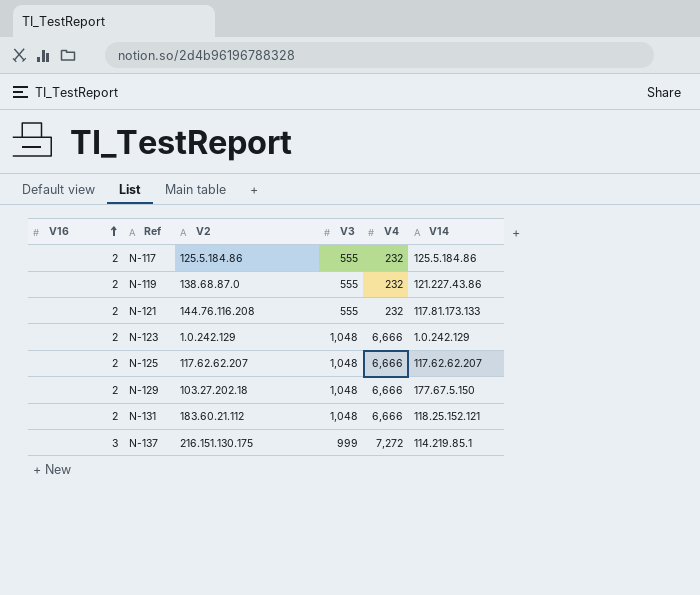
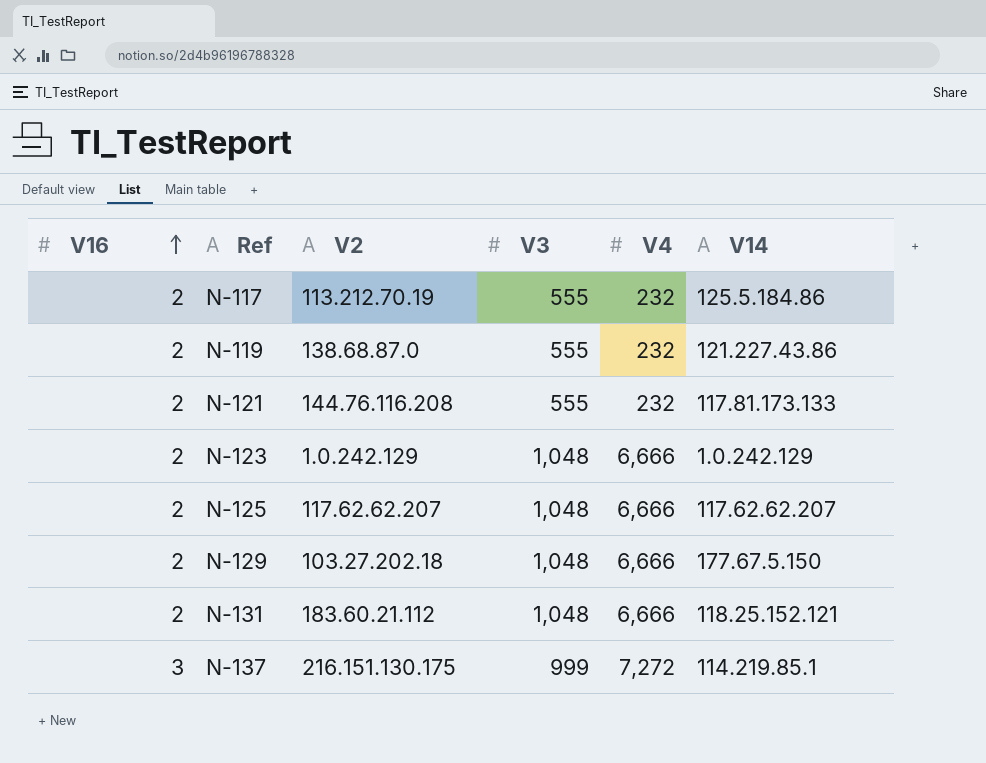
N-117 | V2: 125.5.184.86 -> 113.212.70.19

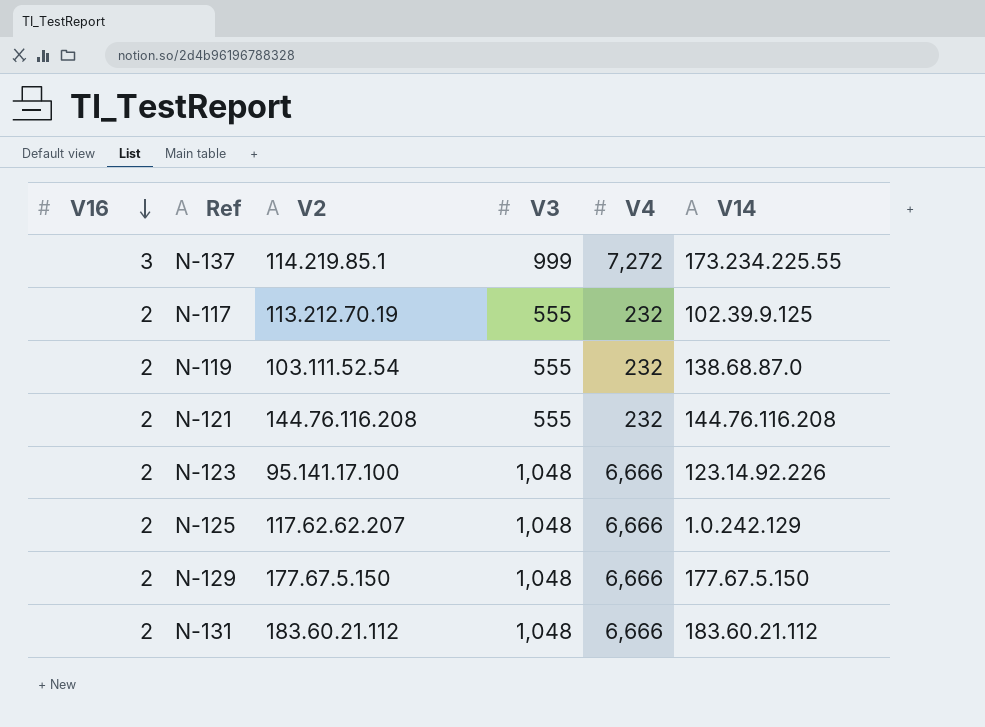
row order: V16 ascending -> V16 descending
N-137 | V2: 216.151.130.175 -> 114.219.85.1
N-137 | V14: 114.219.85.1 -> 173.234.225.55
N-117 | V14: 125.5.184.86 -> 102.39.9.125
N-119 | V2: 138.68.87.0 -> 103.111.52.54
N-119 | V14: 121.227.43.86 -> 138.68.87.0
N-121 | V14: 117.81.173.133 -> 144.76.116.208
N-123 | V2: 1.0.242.129 -> 95.141.17.100
N-123 | V14: 1.0.242.129 -> 123.14.92.226
N-125 | V14: 117.62.62.207 -> 1.0.242.129
N-129 | V2: 103.27.202.18 -> 177.67.5.150
N-131 | V14: 118.25.152.121 -> 183.60.21.112

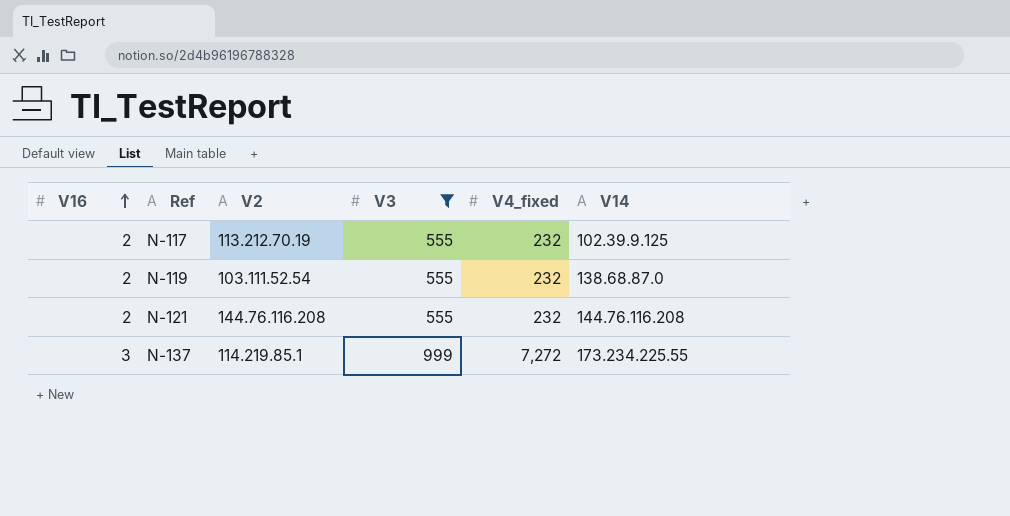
filter: none -> V3 != 1,048
row order: V16 descending -> V16 ascending
column name: V4 -> V4_fixed

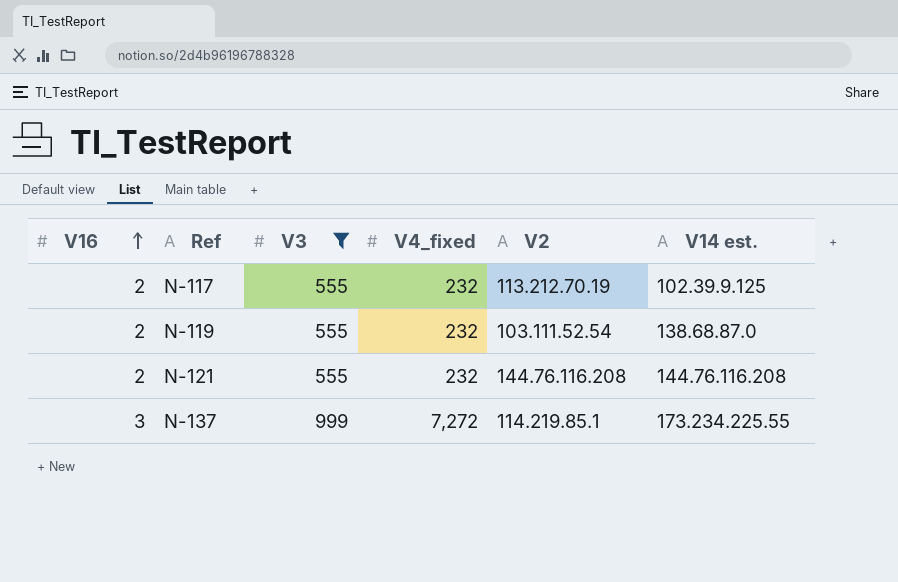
column V2 | position: 3 -> 5
column name: V14 -> V14 est.

